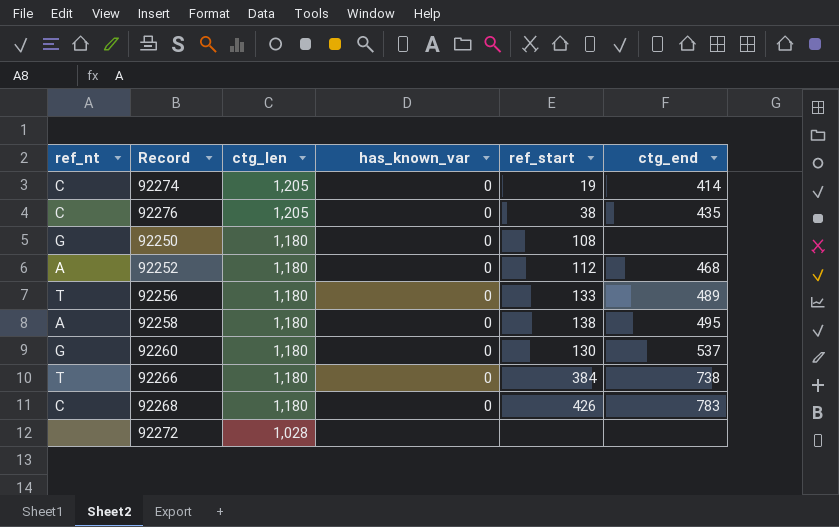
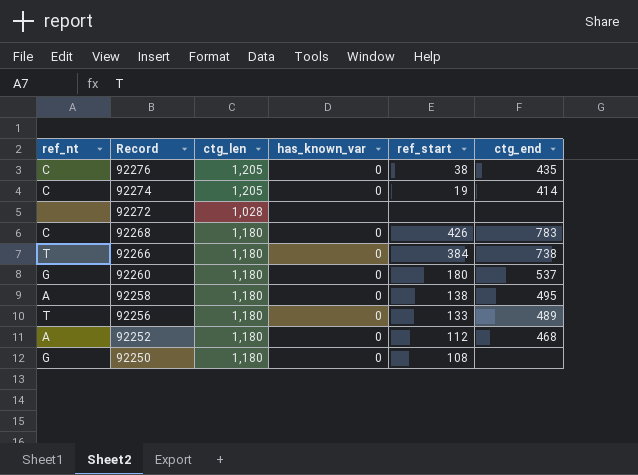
row order: ctg_len descending -> Record descending
92260 | ref_start: 130 -> 180

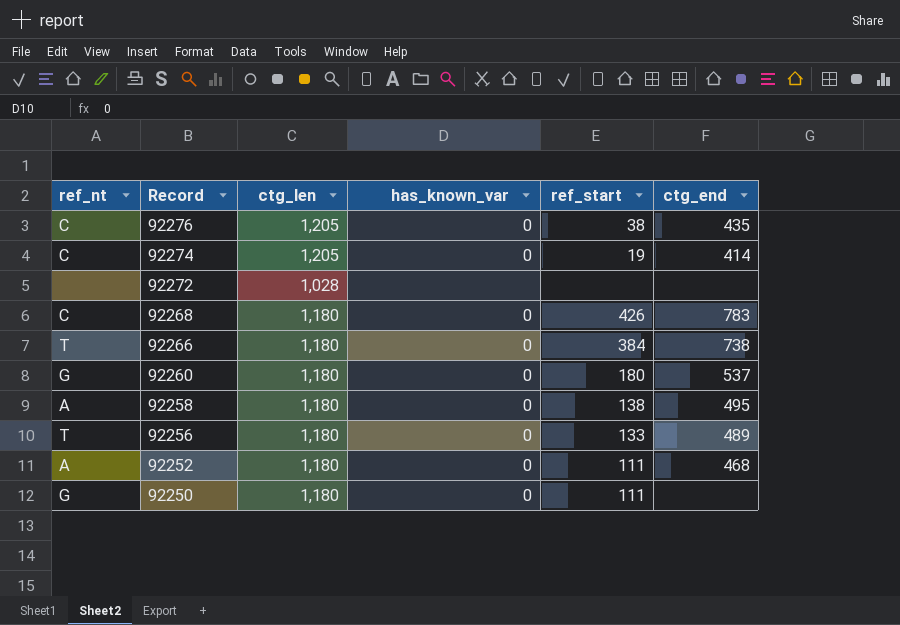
92252 | ref_start: 112 -> 111
92250 | ref_start: 108 -> 111

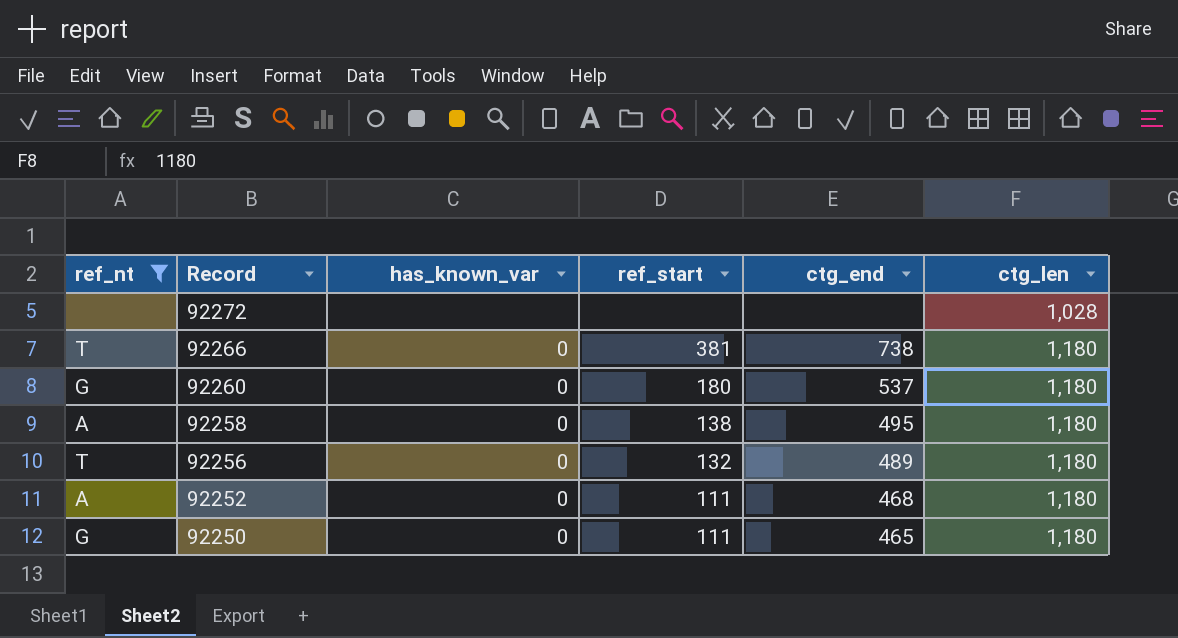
filter: none -> ref_nt != C
column ctg_len | position: 3 -> 6
92266 | ref_start: 384 -> 381
92256 | ref_start: 133 -> 132
92250 | ctg_end: none -> 465

